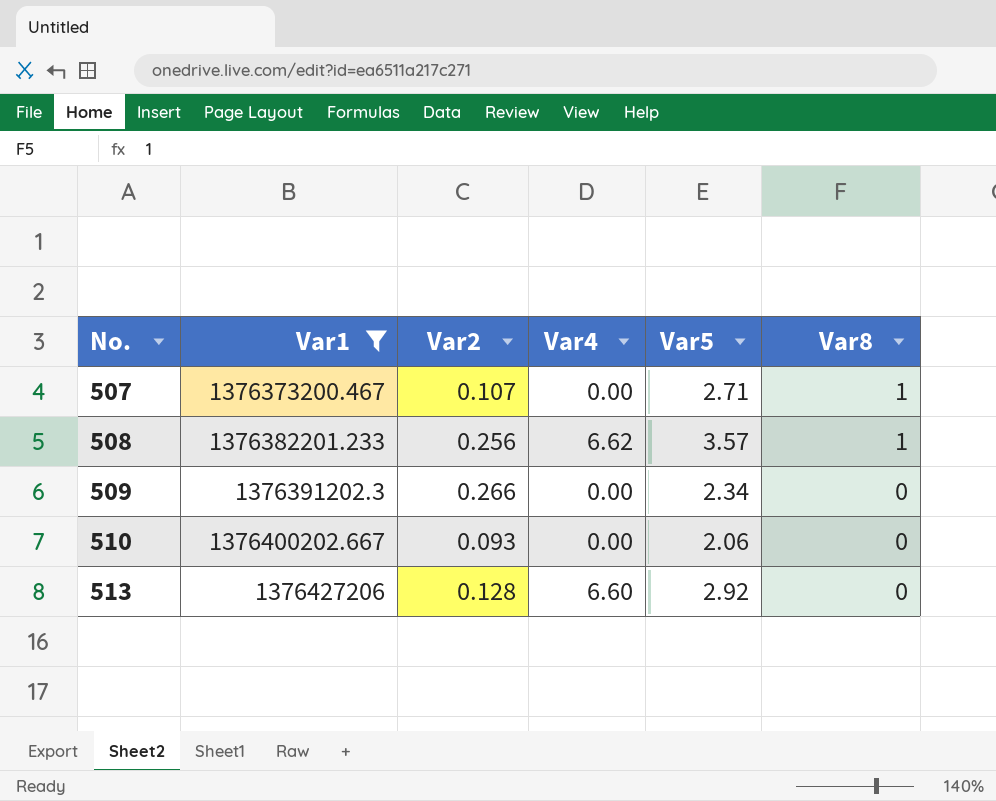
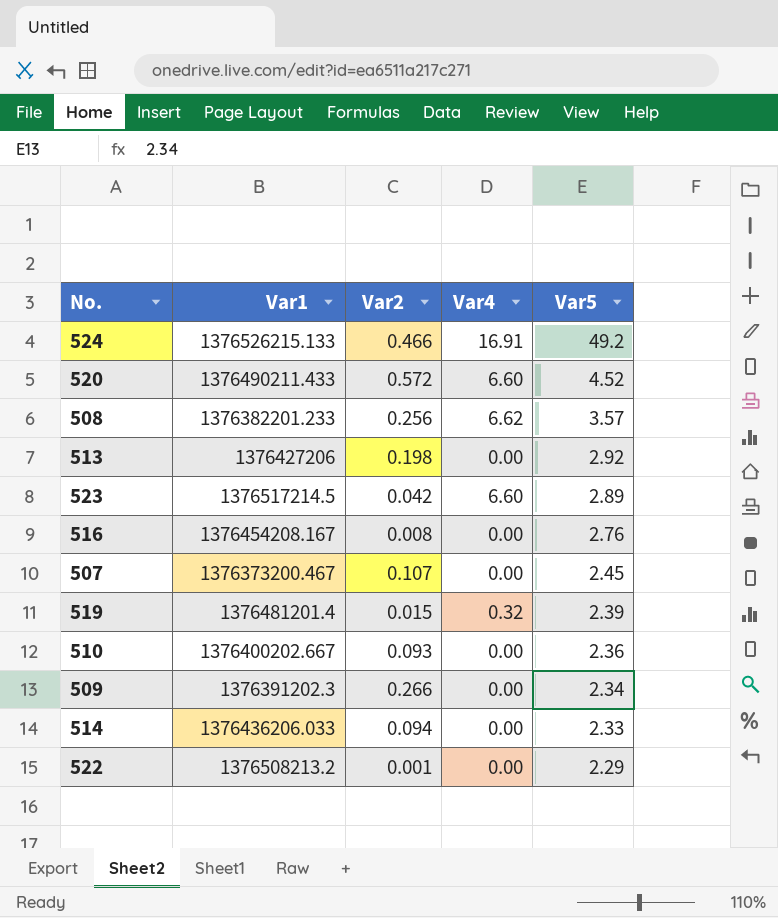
filter: Var1 <= 1376427206 -> none
row order: No. ascending -> Var5 descending
column Var8 | position: 6 -> none
513 | Var2: 0.128 -> 0.198
513 | Var4: 6.60 -> 0.00
507 | Var5: 2.71 -> 2.45
510 | Var5: 2.06 -> 2.36

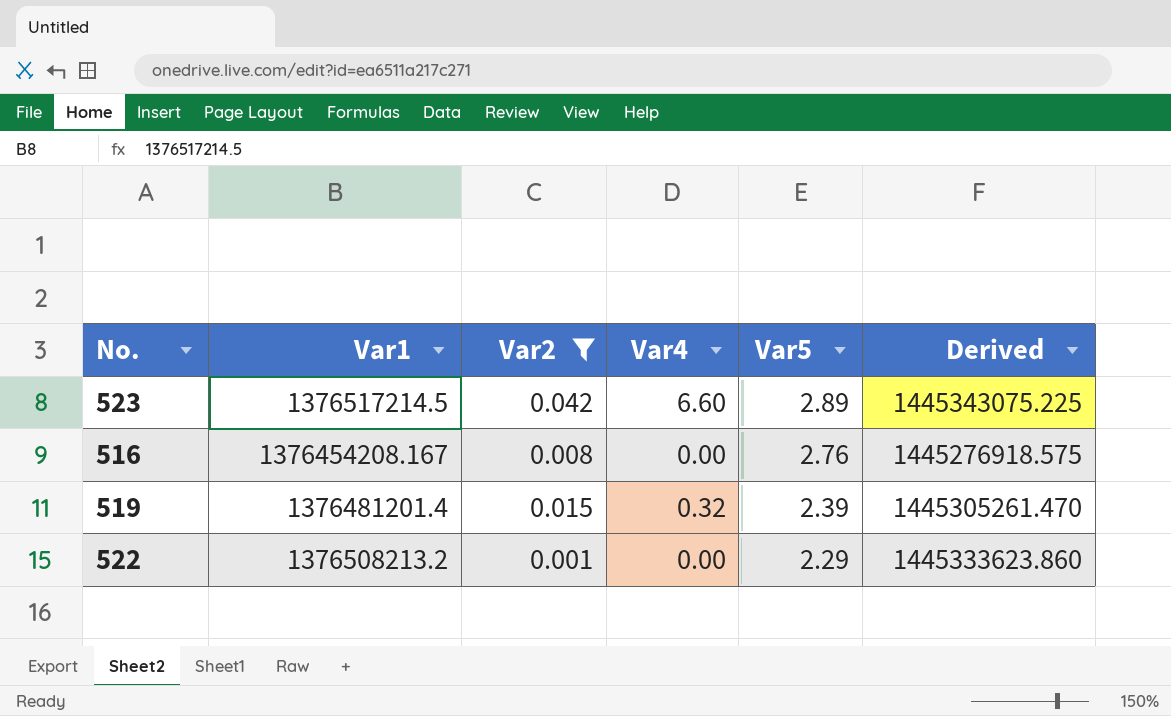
filter: none -> Var2 <= 0.042
column Derived | formula: none -> [Var1] * 1.05

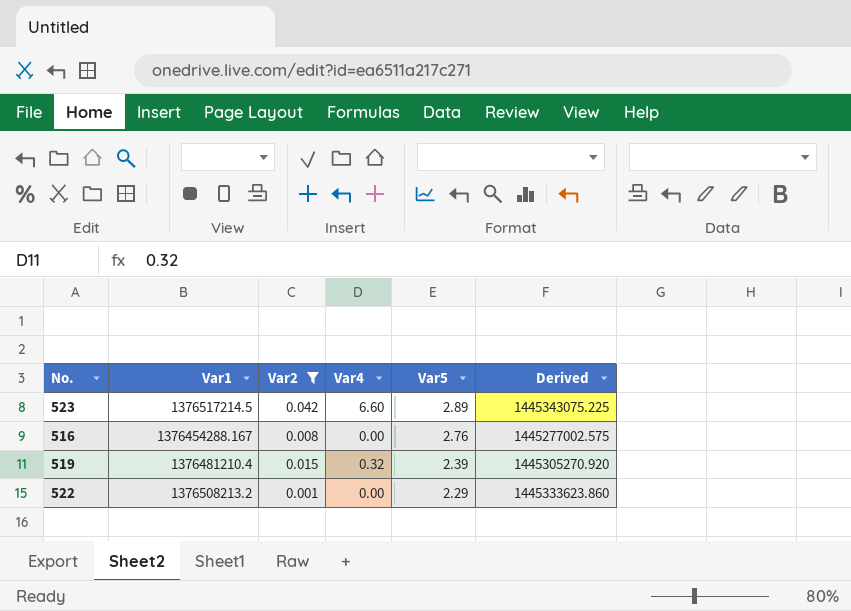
516 | Var1: 1376454208.167 -> 1376454288.167
516 | Derived: 1445276918.575 -> 1445277002.575
519 | Var1: 1376481201.4 -> 1376481210.4
519 | Derived: 1445305261.470 -> 1445305270.920

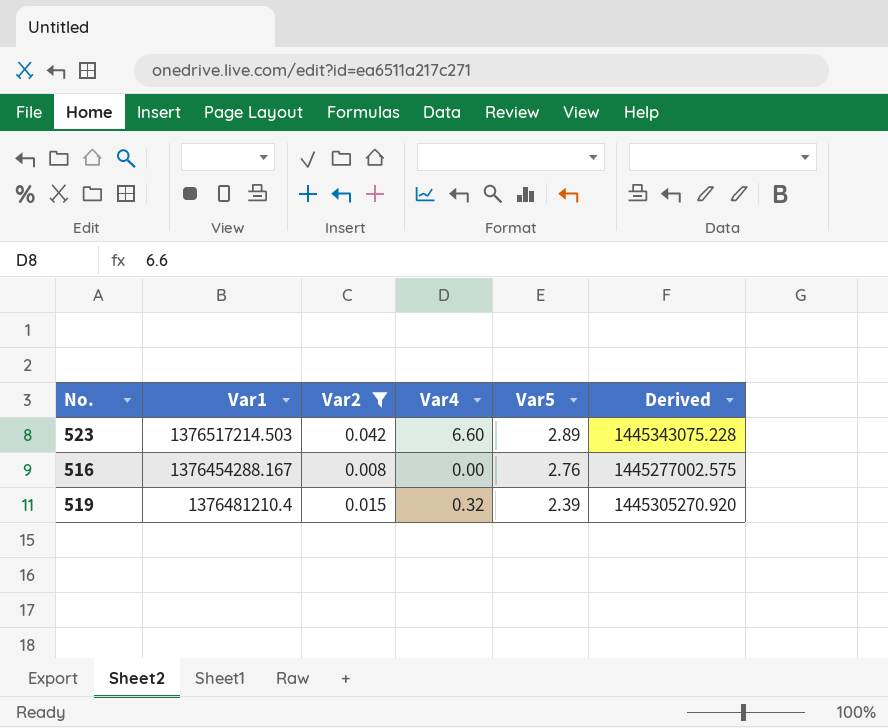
row 522: 1376508213.2 | 0.001 | 0.00 | 2.29 | 1445333623.860 -> none
523 | Var1: 1376517214.5 -> 1376517214.503
523 | Derived: 1445343075.225 -> 1445343075.228

